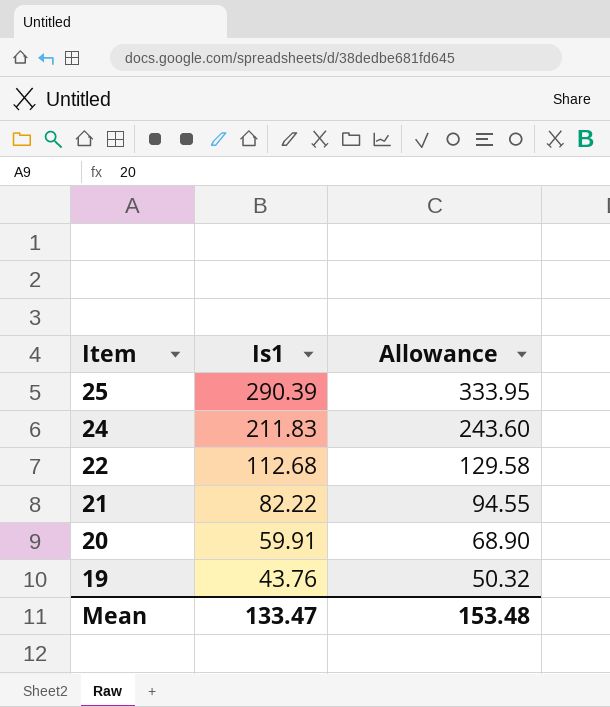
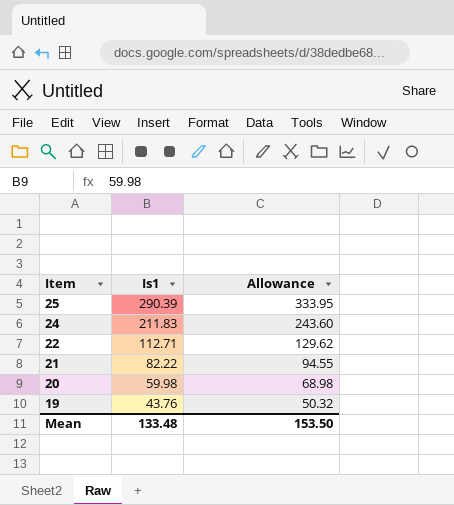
22 | Is1: 112.68 -> 112.71
22 | Allowance: 129.58 -> 129.62
20 | Is1: 59.91 -> 59.98
20 | Allowance: 68.90 -> 68.98
Mean | Is1: 133.47 -> 133.48
Mean | Allowance: 153.48 -> 153.50

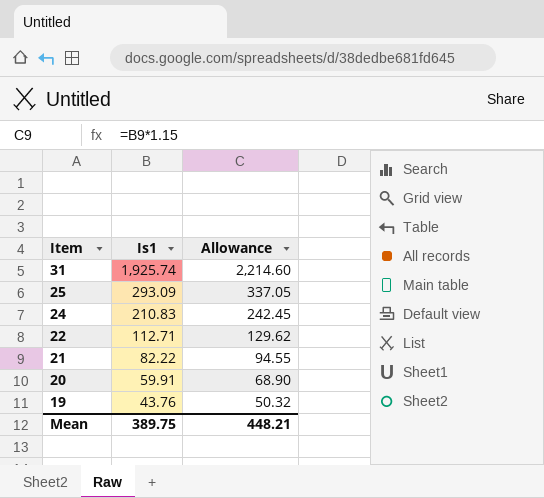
row 31: none -> 1,925.74 | 2,214.60
25 | Is1: 290.39 -> 293.09
25 | Allowance: 333.95 -> 337.05
24 | Is1: 211.83 -> 210.83
24 | Allowance: 243.60 -> 242.45
20 | Is1: 59.98 -> 59.91
20 | Allowance: 68.98 -> 68.90
Mean | Is1: 133.48 -> 389.75
Mean | Allowance: 153.50 -> 448.21

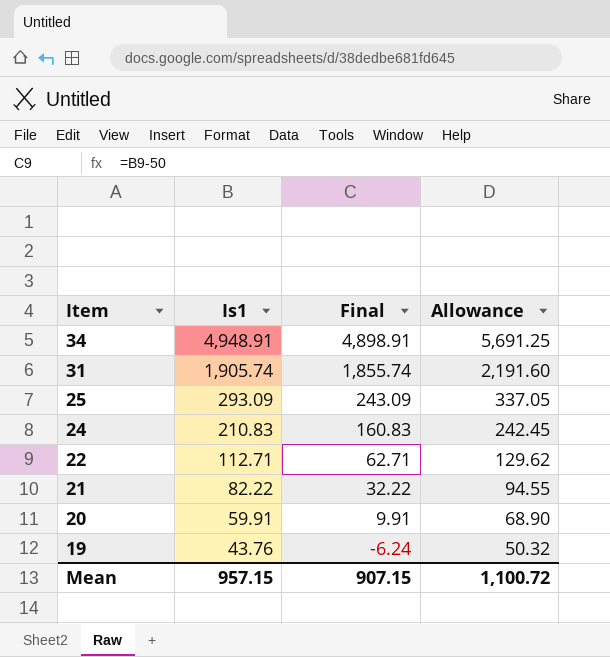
column Final | formula: none -> [Is1] - 50
row 34: none -> 4,948.91 | 4,898.91 | 5,691.25
31 | Is1: 1,925.74 -> 1,905.74
31 | Allowance: 2,214.60 -> 2,191.60
Mean | Is1: 389.75 -> 957.15
Mean | Allowance: 448.21 -> 1,100.72

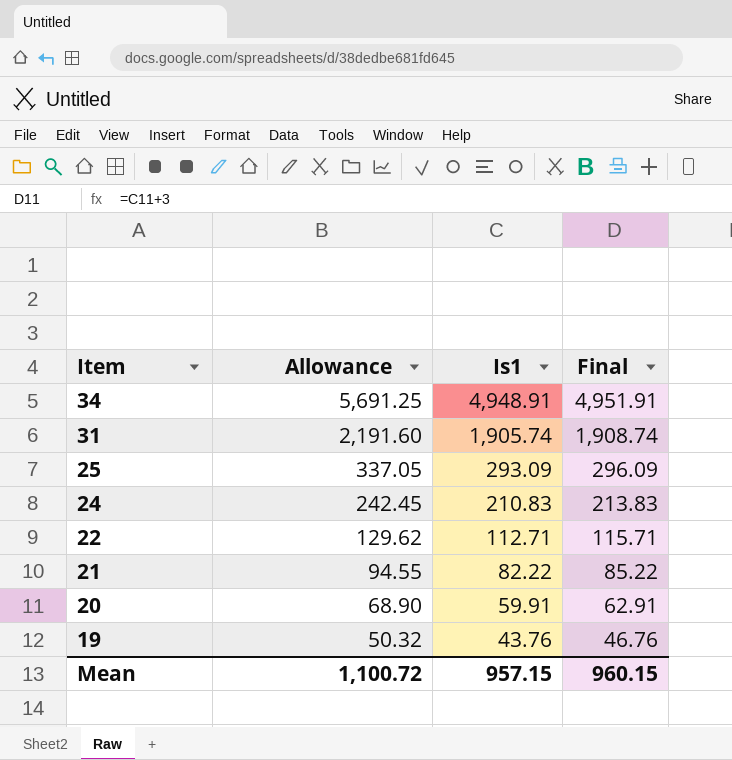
column Allowance | position: 4 -> 2
column Final | formula: [Is1] - 50 -> [Is1] + 3
Mean | Final: 907.15 -> 960.15

